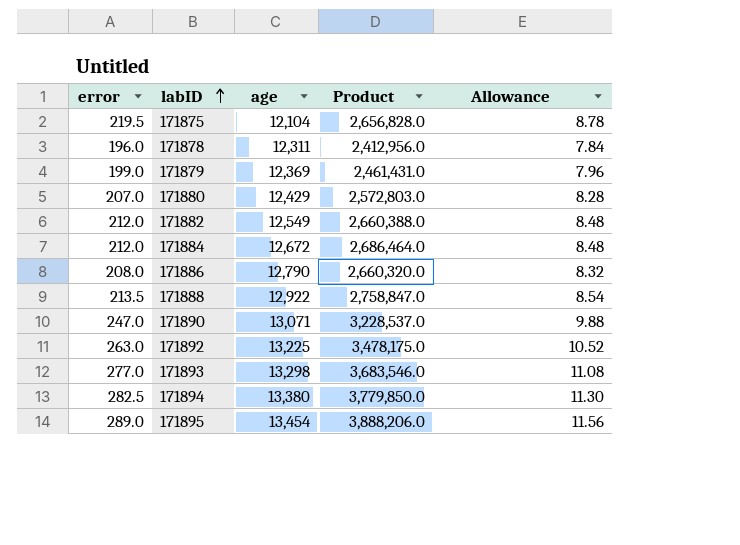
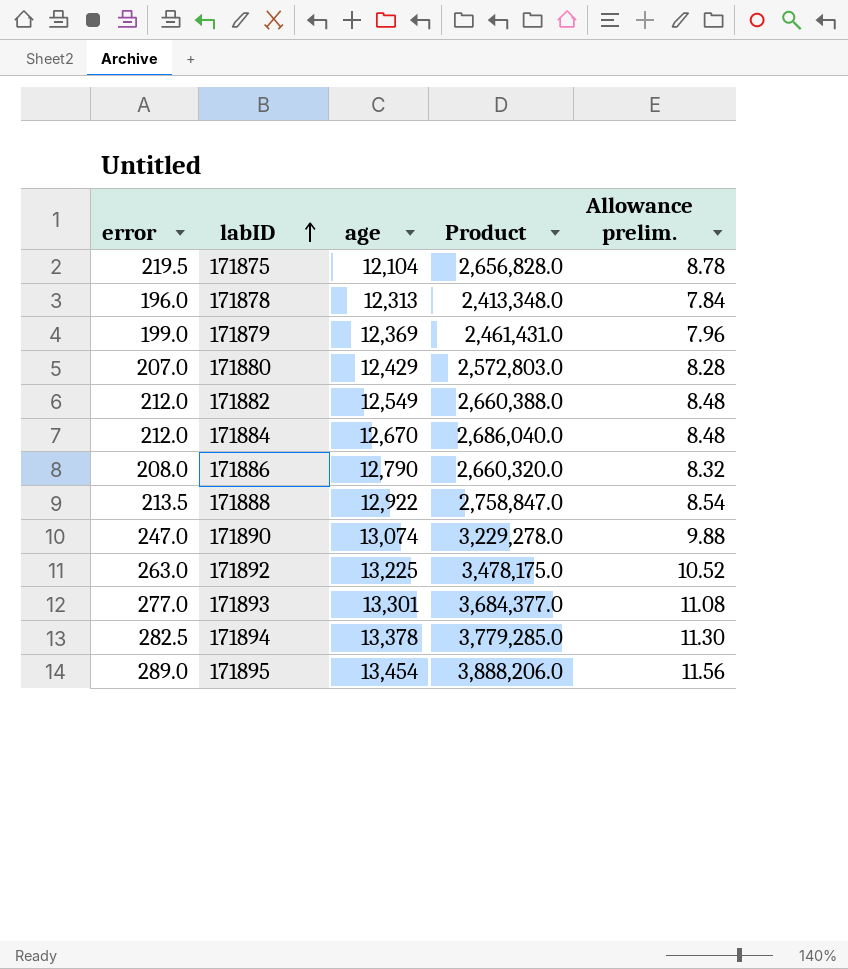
column name: Allowance -> Allowance prelim.
171878 | age: 12,311 -> 12,313
171878 | Product: 2,412,956.0 -> 2,413,348.0
171884 | age: 12,672 -> 12,670
171884 | Product: 2,686,464.0 -> 2,686,040.0
171890 | age: 13,071 -> 13,074
171890 | Product: 3,228,537.0 -> 3,229,278.0
171893 | age: 13,298 -> 13,301
171893 | Product: 3,683,546.0 -> 3,684,377.0
171894 | age: 13,380 -> 13,378
171894 | Product: 3,779,850.0 -> 3,779,285.0

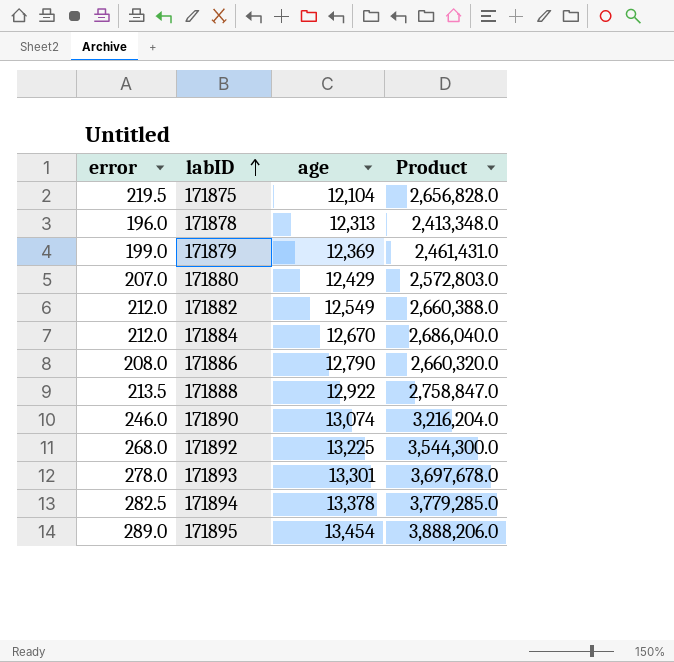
column Allowance prelim. | formula: [error] * 0.04 -> none
171890 | error: 247.0 -> 246.0
171890 | Product: 3,229,278.0 -> 3,216,204.0
171892 | error: 263.0 -> 268.0
171892 | Product: 3,478,175.0 -> 3,544,300.0
171893 | error: 277.0 -> 278.0
171893 | Product: 3,684,377.0 -> 3,697,678.0

